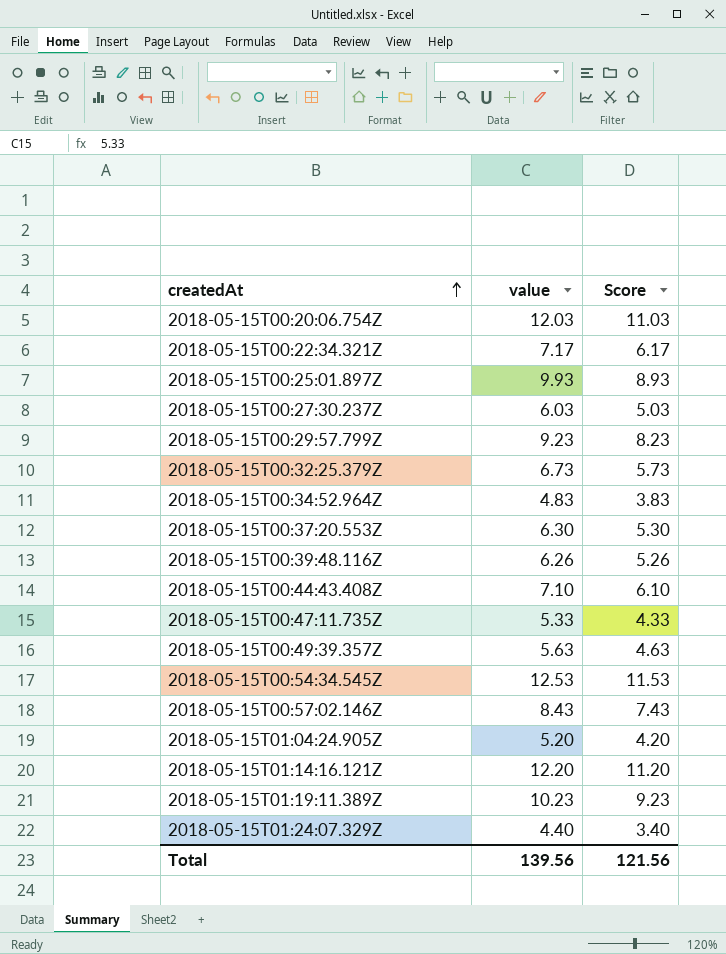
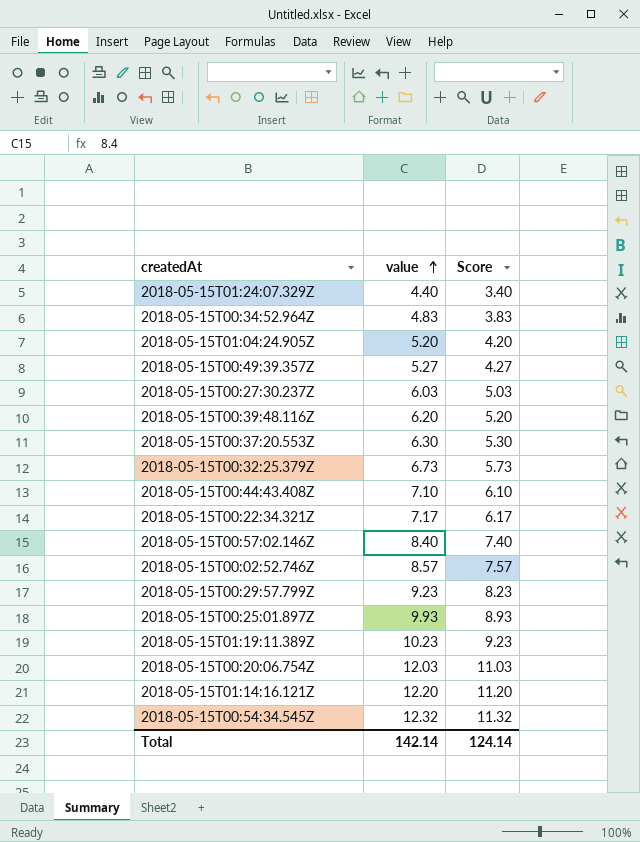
row order: createdAt ascending -> value ascending
row 2018-05-15T00:47:11.735Z: 5.33 | 4.33 -> none
2018-05-15T00:49:39.357Z | value: 5.63 -> 5.27
2018-05-15T00:49:39.357Z | Score: 4.63 -> 4.27
2018-05-15T00:39:48.116Z | value: 6.26 -> 6.20
2018-05-15T00:39:48.116Z | Score: 5.26 -> 5.20
2018-05-15T00:57:02.146Z | value: 8.43 -> 8.40
2018-05-15T00:57:02.146Z | Score: 7.43 -> 7.40
row 2018-05-15T00:02:52.746Z: none -> 8.57 | 7.57
2018-05-15T00:54:34.545Z | value: 12.53 -> 12.32
2018-05-15T00:54:34.545Z | Score: 11.53 -> 11.32
Total | value: 139.56 -> 142.14
Total | Score: 121.56 -> 124.14

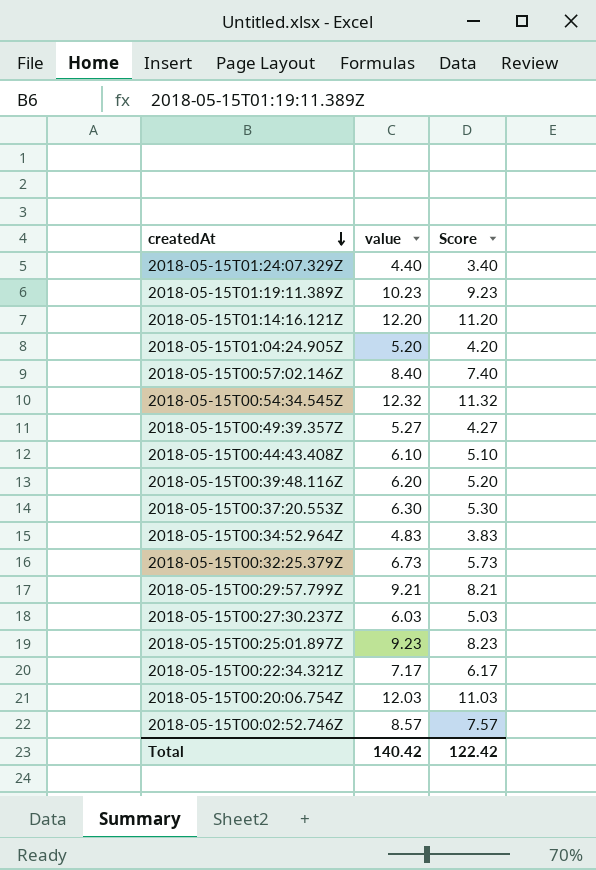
row order: value ascending -> createdAt descending
2018-05-15T00:44:43.408Z | value: 7.10 -> 6.10
2018-05-15T00:44:43.408Z | Score: 6.10 -> 5.10
2018-05-15T00:29:57.799Z | value: 9.23 -> 9.21
2018-05-15T00:29:57.799Z | Score: 8.23 -> 8.21
2018-05-15T00:25:01.897Z | value: 9.93 -> 9.23
2018-05-15T00:25:01.897Z | Score: 8.93 -> 8.23
Total | value: 142.14 -> 140.42
Total | Score: 124.14 -> 122.42

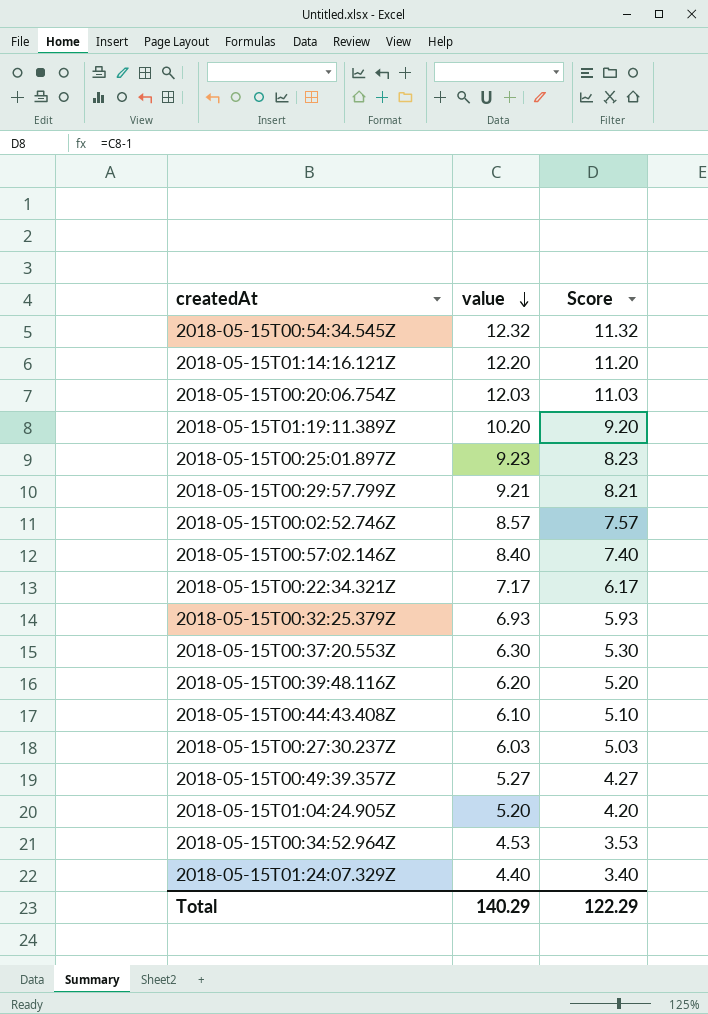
row order: createdAt descending -> value descending
2018-05-15T01:19:11.389Z | value: 10.23 -> 10.20
2018-05-15T01:19:11.389Z | Score: 9.23 -> 9.20
2018-05-15T00:32:25.379Z | value: 6.73 -> 6.93
2018-05-15T00:32:25.379Z | Score: 5.73 -> 5.93
2018-05-15T00:34:52.964Z | value: 4.83 -> 4.53
2018-05-15T00:34:52.964Z | Score: 3.83 -> 3.53
Total | value: 140.42 -> 140.29
Total | Score: 122.42 -> 122.29

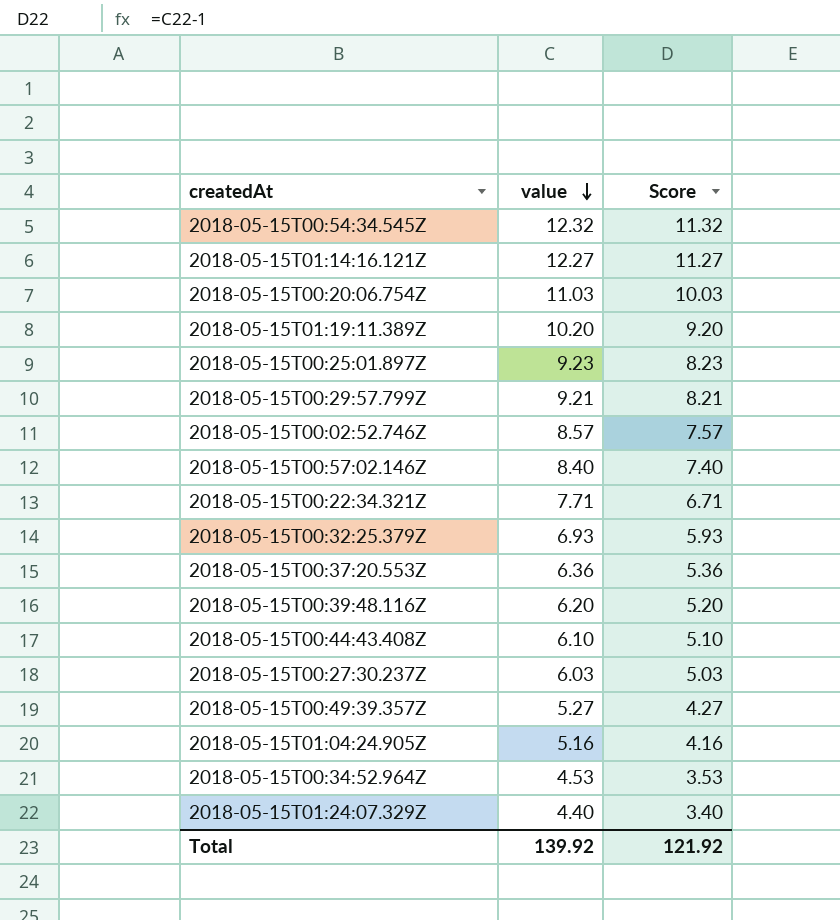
2018-05-15T01:14:16.121Z | value: 12.20 -> 12.27
2018-05-15T01:14:16.121Z | Score: 11.20 -> 11.27
2018-05-15T00:20:06.754Z | value: 12.03 -> 11.03
2018-05-15T00:20:06.754Z | Score: 11.03 -> 10.03
2018-05-15T00:22:34.321Z | value: 7.17 -> 7.71
2018-05-15T00:22:34.321Z | Score: 6.17 -> 6.71
2018-05-15T00:37:20.553Z | value: 6.30 -> 6.36
2018-05-15T00:37:20.553Z | Score: 5.30 -> 5.36
2018-05-15T01:04:24.905Z | value: 5.20 -> 5.16
2018-05-15T01:04:24.905Z | Score: 4.20 -> 4.16
Total | value: 140.29 -> 139.92
Total | Score: 122.29 -> 121.92

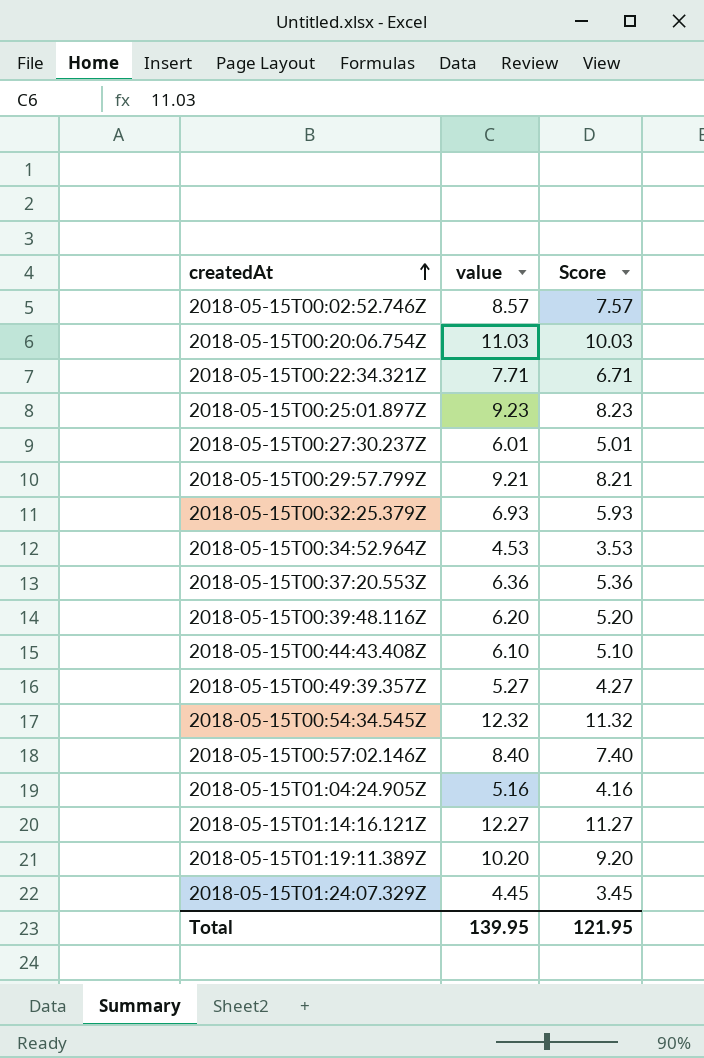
row order: value descending -> createdAt ascending
2018-05-15T00:27:30.237Z | value: 6.03 -> 6.01
2018-05-15T00:27:30.237Z | Score: 5.03 -> 5.01
2018-05-15T01:24:07.329Z | value: 4.40 -> 4.45
2018-05-15T01:24:07.329Z | Score: 3.40 -> 3.45
Total | value: 139.92 -> 139.95
Total | Score: 121.92 -> 121.95

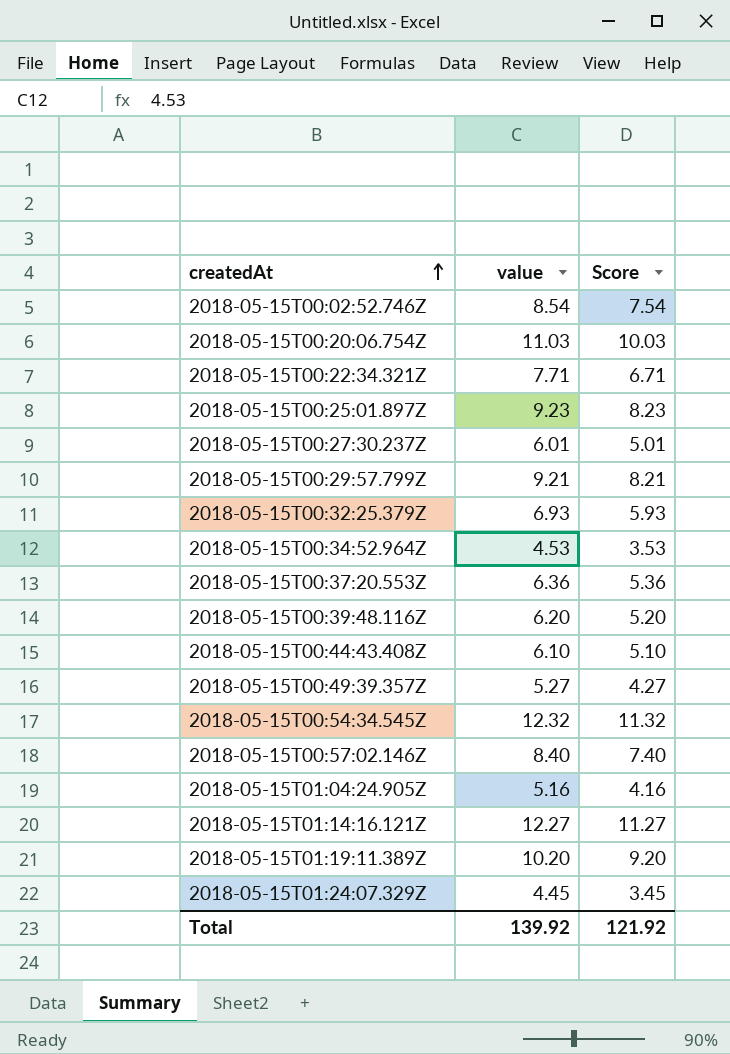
2018-05-15T00:02:52.746Z | value: 8.57 -> 8.54
2018-05-15T00:02:52.746Z | Score: 7.57 -> 7.54
Total | value: 139.95 -> 139.92
Total | Score: 121.95 -> 121.92

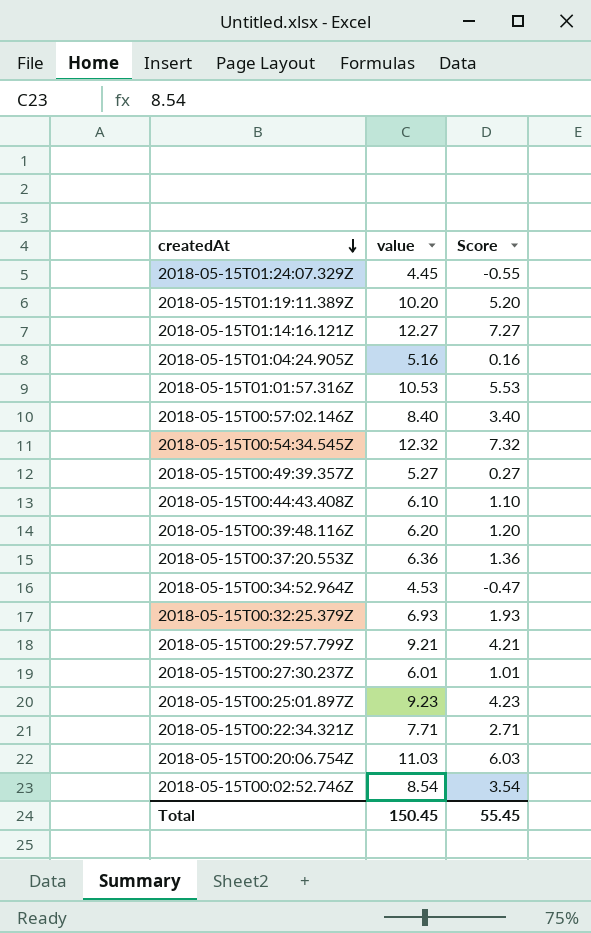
row order: createdAt ascending -> createdAt descending
column Score | formula: [value] - 1 -> [value] - 5
row 2018-05-15T01:01:57.316Z: none -> 10.53 | 5.53
Total | value: 139.92 -> 150.45
Total | Score: 121.92 -> 55.45

